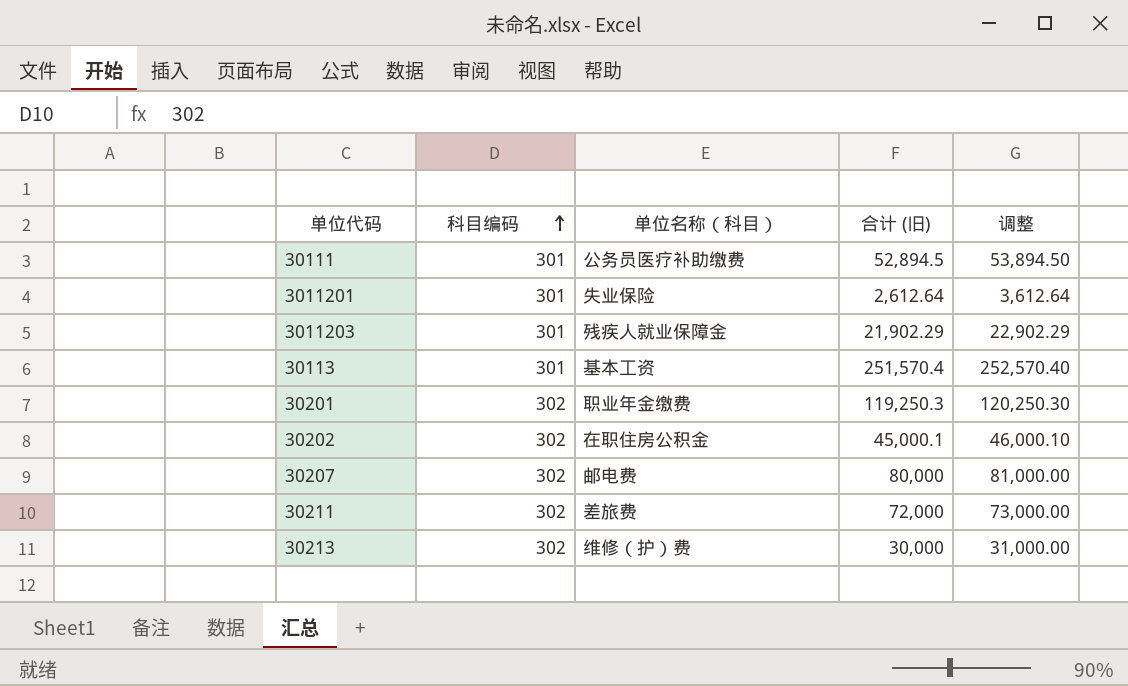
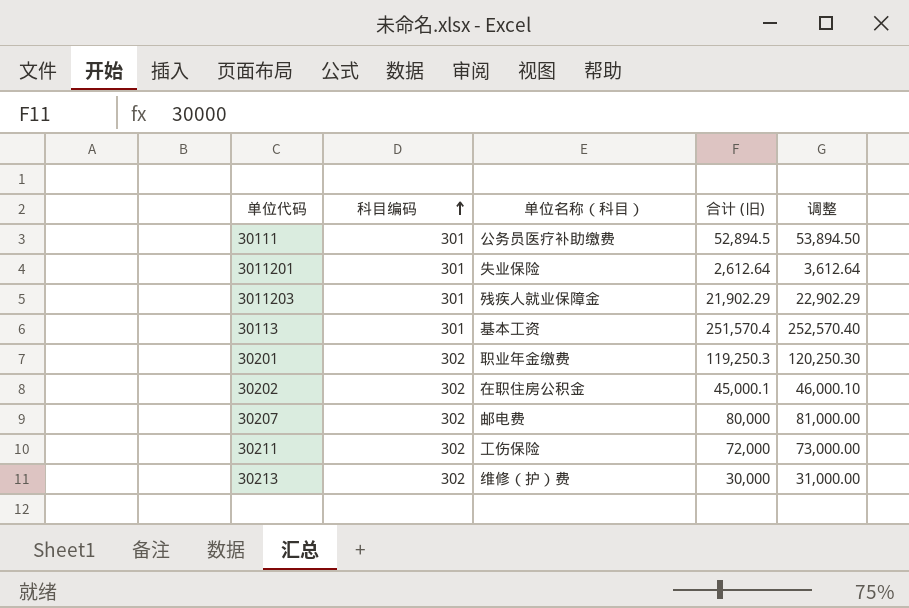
30211 | 单位名称（科目）: 差旅费 -> 工伤保险

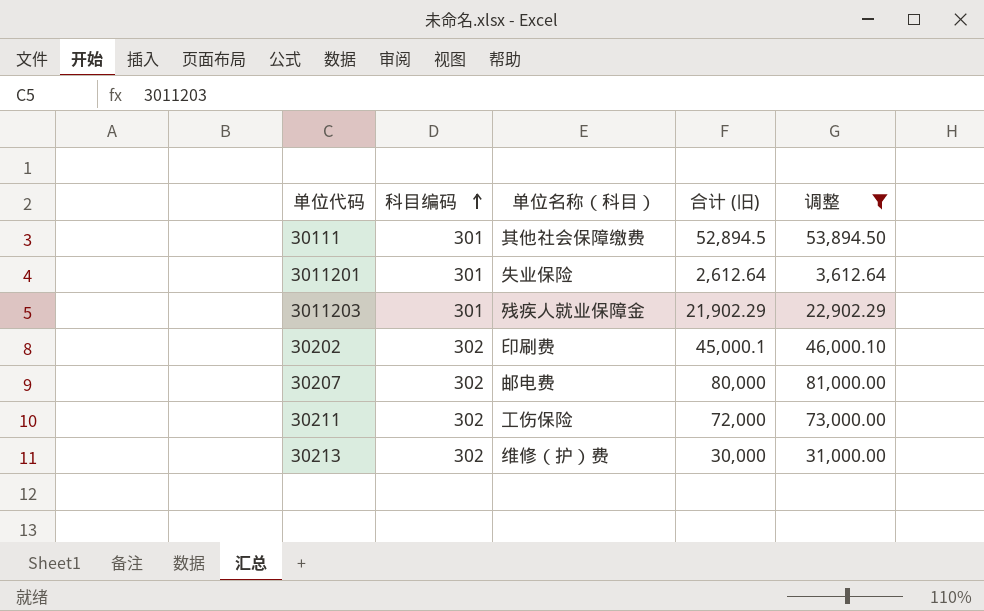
filter: none -> 调整 <= 81,000.00
30111 | 单位名称（科目）: 公务员医疗补助缴费 -> 其他社会保障缴费
30202 | 单位名称（科目）: 在职住房公积金 -> 印刷费

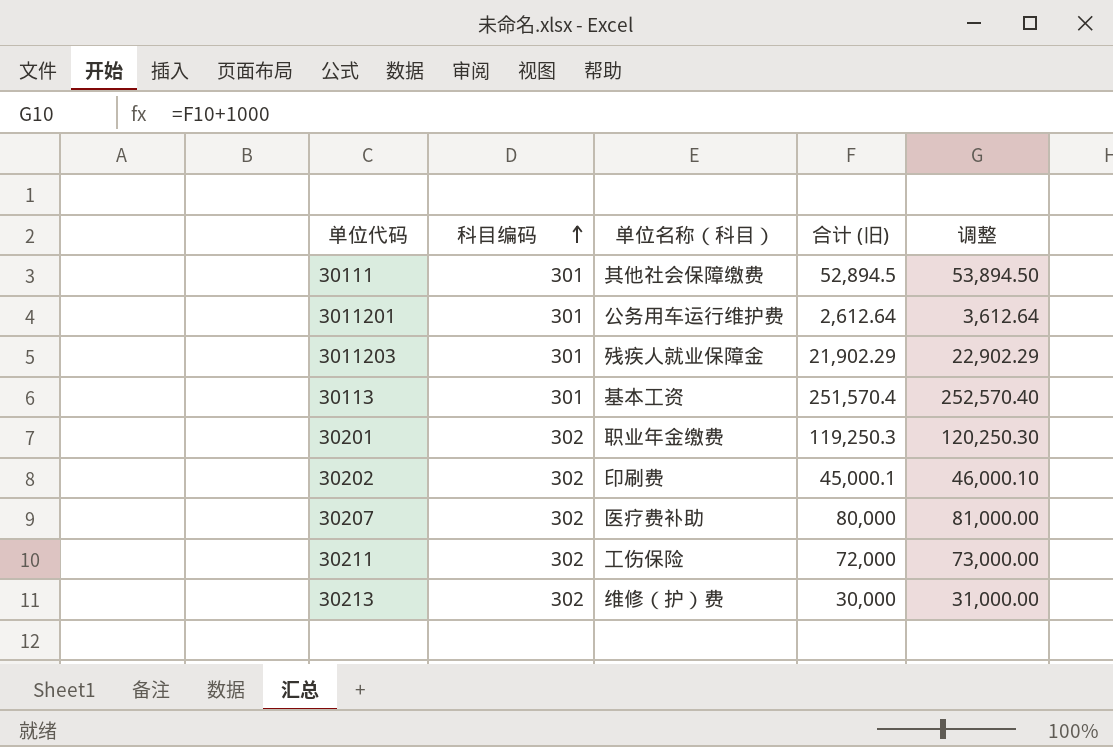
filter: 调整 <= 81,000.00 -> none
3011201 | 单位名称（科目）: 失业保险 -> 公务用车运行维护费
30207 | 单位名称（科目）: 邮电费 -> 医疗费补助

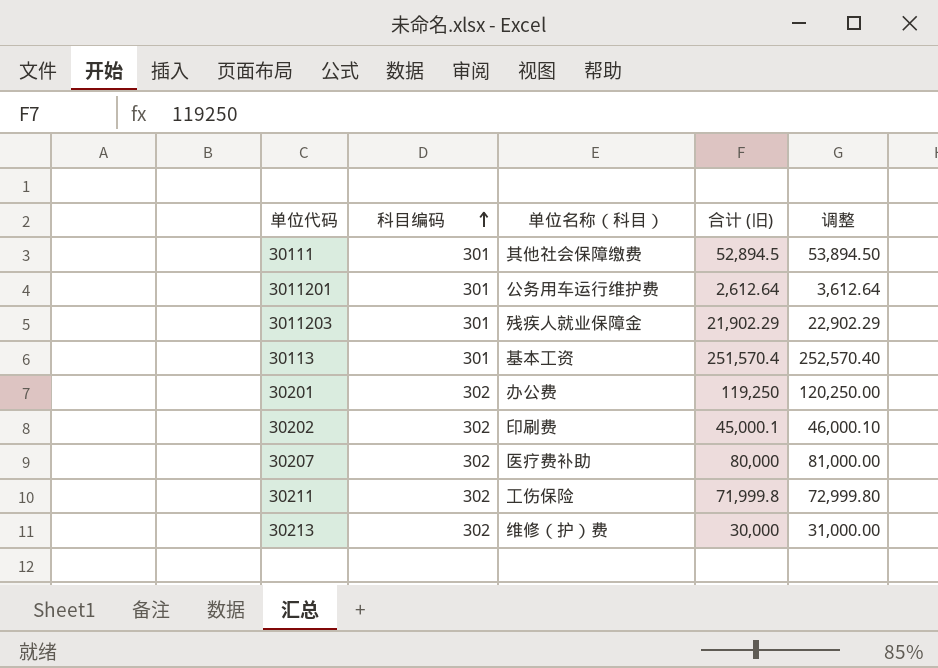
30201 | 单位名称（科目）: 职业年金缴费 -> 办公费
30201 | 合计 (旧): 119,250.3 -> 119,250
30201 | 调整: 120,250.30 -> 120,250.00
30211 | 合计 (旧): 72,000 -> 71,999.8
30211 | 调整: 73,000.00 -> 72,999.80

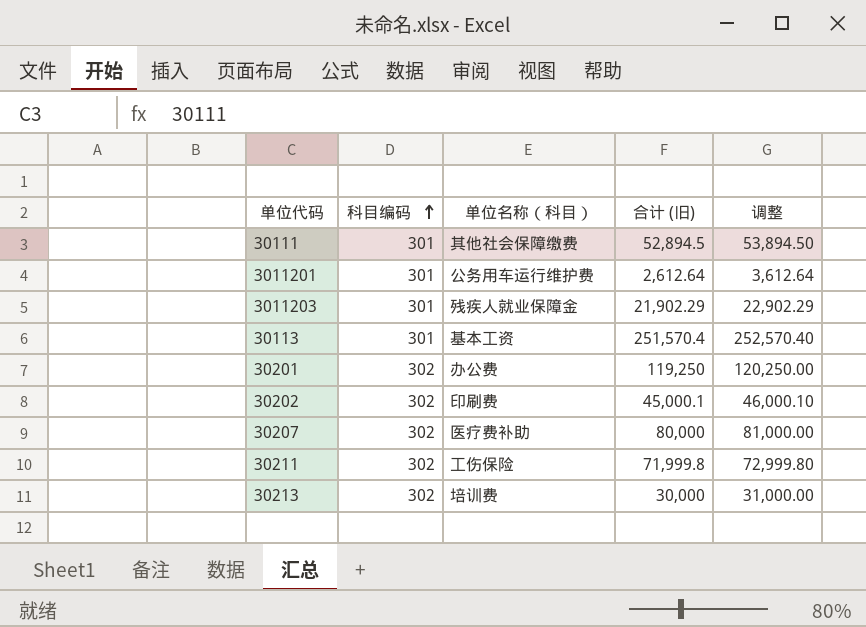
30213 | 单位名称（科目）: 维修（护）费 -> 培训费

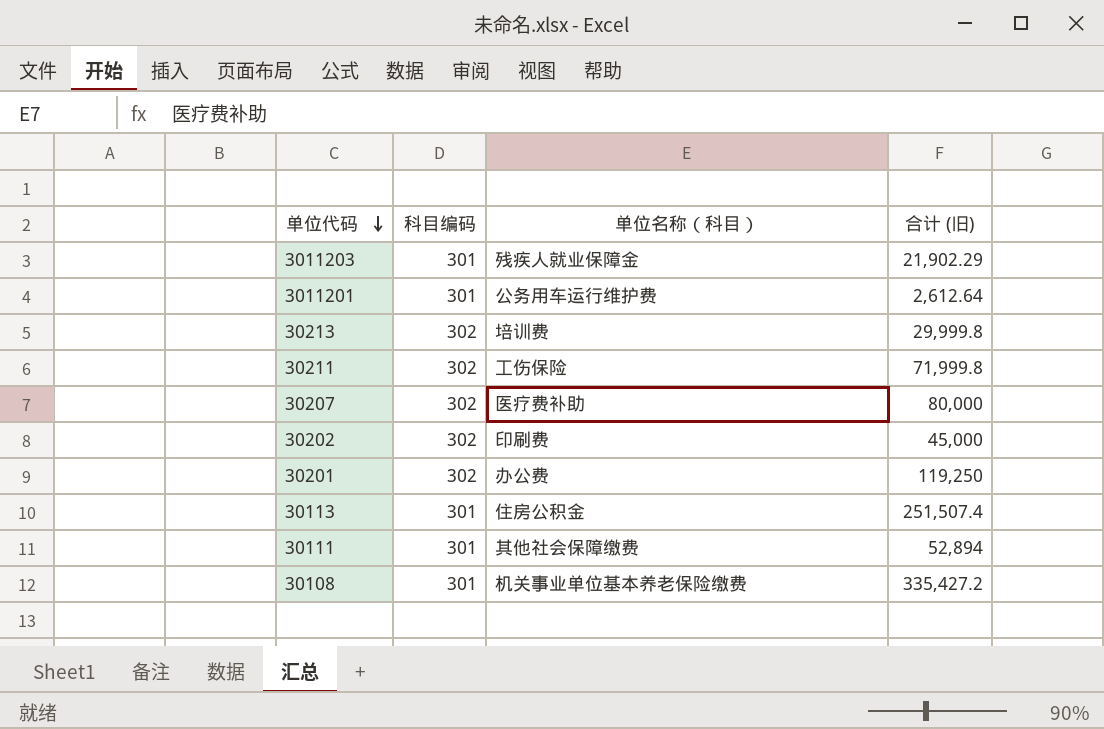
row order: 科目编码 ascending -> 单位代码 descending
column 调整 | formula: [合计 (旧)] + 1000 -> none
30213 | 合计 (旧): 30,000 -> 29,999.8
30202 | 合计 (旧): 45,000.1 -> 45,000
30113 | 单位名称（科目）: 基本工资 -> 住房公积金
30113 | 合计 (旧): 251,570.4 -> 251,507.4
30111 | 合计 (旧): 52,894.5 -> 52,894
row 30108: none -> 301 | 机关事业单位基本养老保险缴费 | 335,427.2

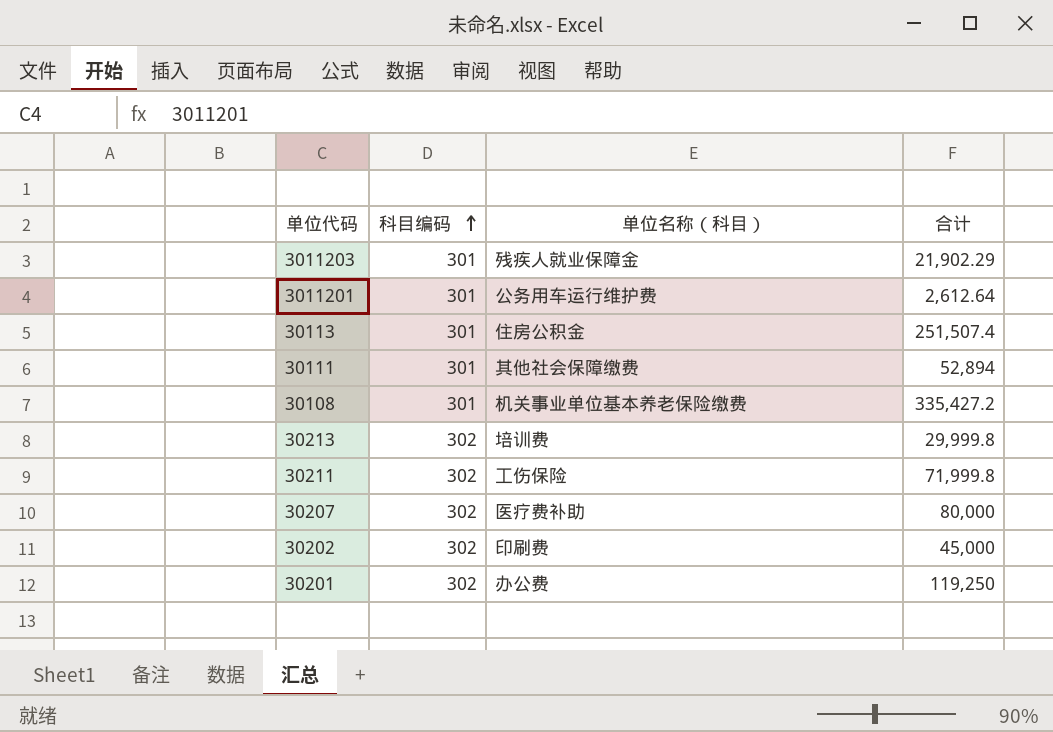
row order: 单位代码 descending -> 科目编码 ascending
column name: 合计 (旧) -> 合计

